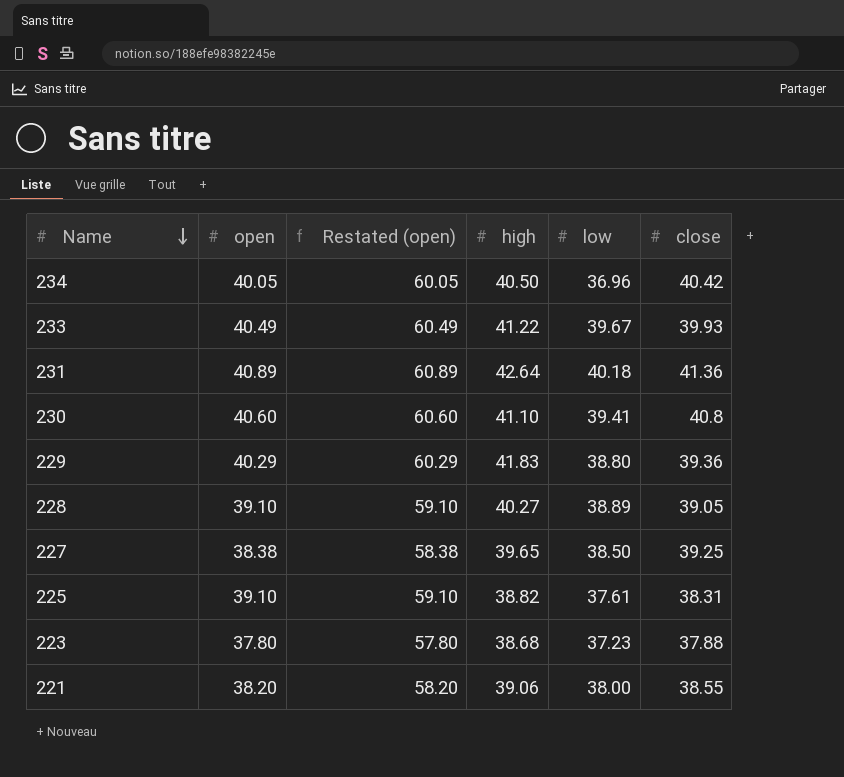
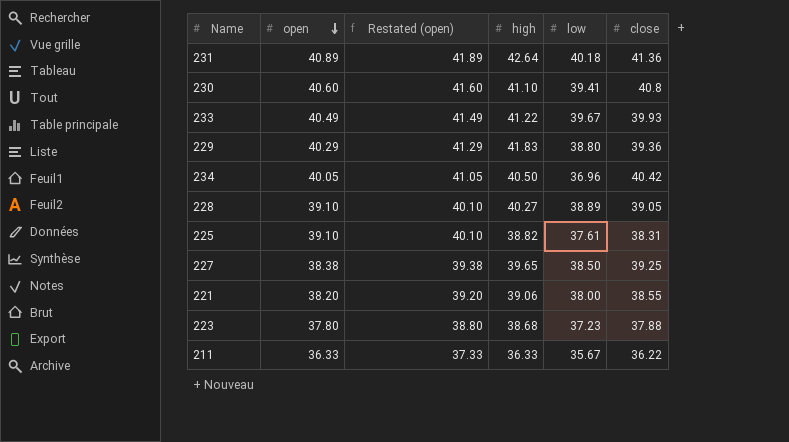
row order: Name descending -> open descending
column Restated (open) | formula: [open] + 20 -> [open] + 1
row 211: none -> 36.33 | 37.33 | 36.33 | 35.67 | 36.22

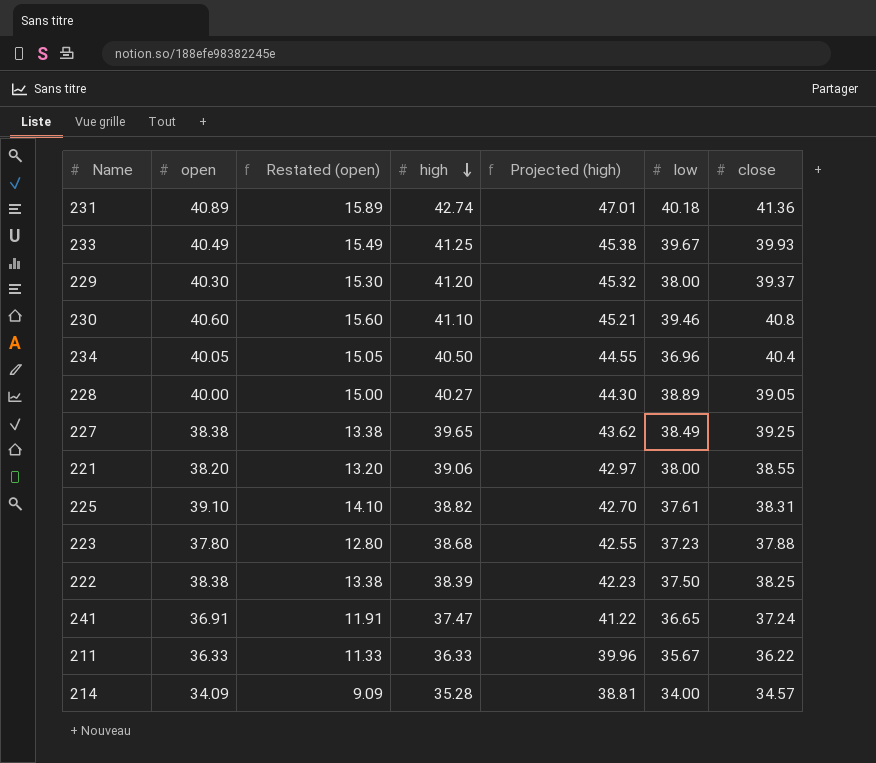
row order: open descending -> high descending
column Restated (open) | formula: [open] + 1 -> [open] - 25
column Projected (high) | formula: none -> [high] * 1.1
231 | high: 42.64 -> 42.74
233 | high: 41.22 -> 41.25
229 | open: 40.29 -> 40.30
229 | high: 41.83 -> 41.20
229 | low: 38.80 -> 38.00
229 | close: 39.36 -> 39.37
230 | low: 39.41 -> 39.46
234 | close: 40.42 -> 40.4
228 | open: 39.10 -> 40.00
227 | low: 38.50 -> 38.49
row 222: none -> 38.38 | 13.38 | 38.39 | 42.23 | 37.50 | 38.25
row 241: none -> 36.91 | 11.91 | 37.47 | 41.22 | 36.65 | 37.24
row 214: none -> 34.09 | 9.09 | 35.28 | 38.81 | 34.00 | 34.57

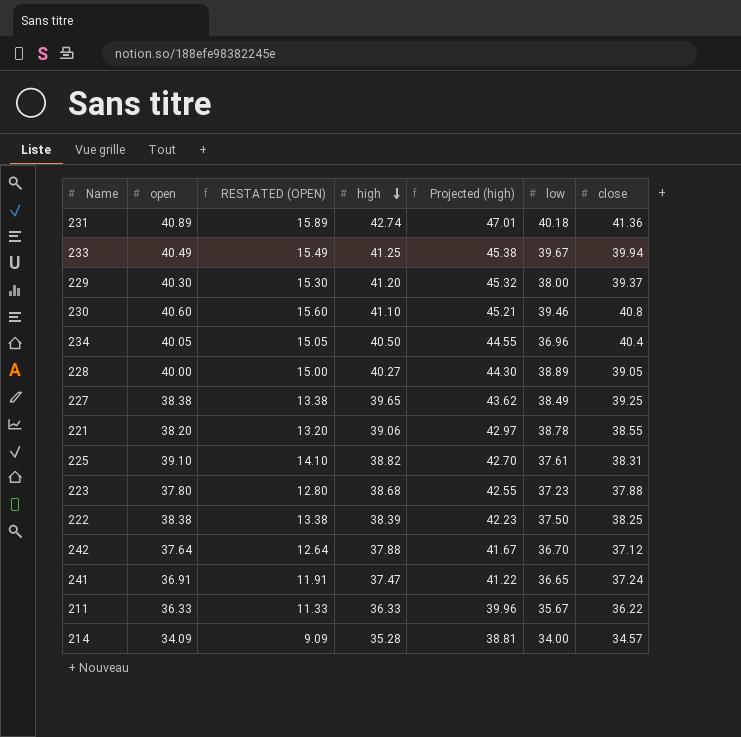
column name: Restated (open) -> RESTATED (OPEN)
233 | close: 39.93 -> 39.94
221 | low: 38.00 -> 38.78
row 242: none -> 37.64 | 12.64 | 37.88 | 41.67 | 36.70 | 37.12

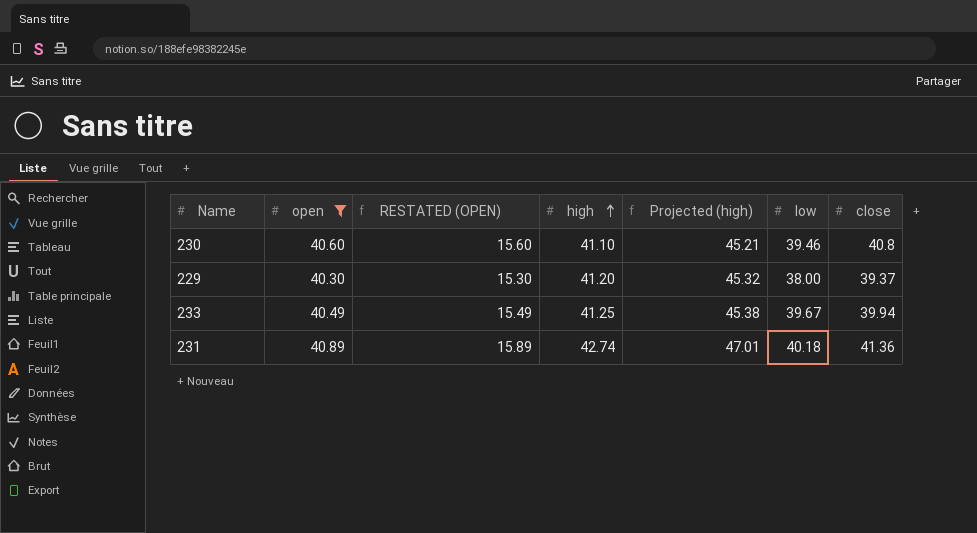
filter: none -> open >= 40.30
row order: high descending -> high ascending

